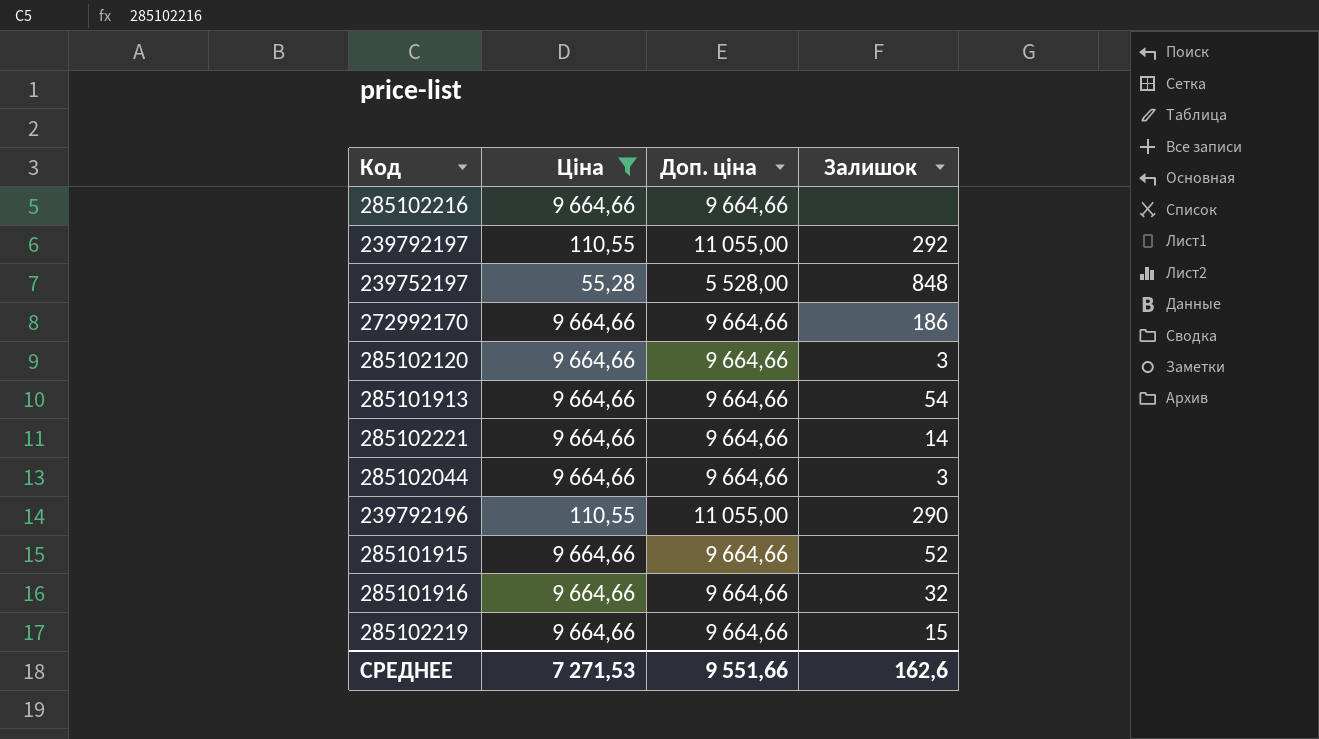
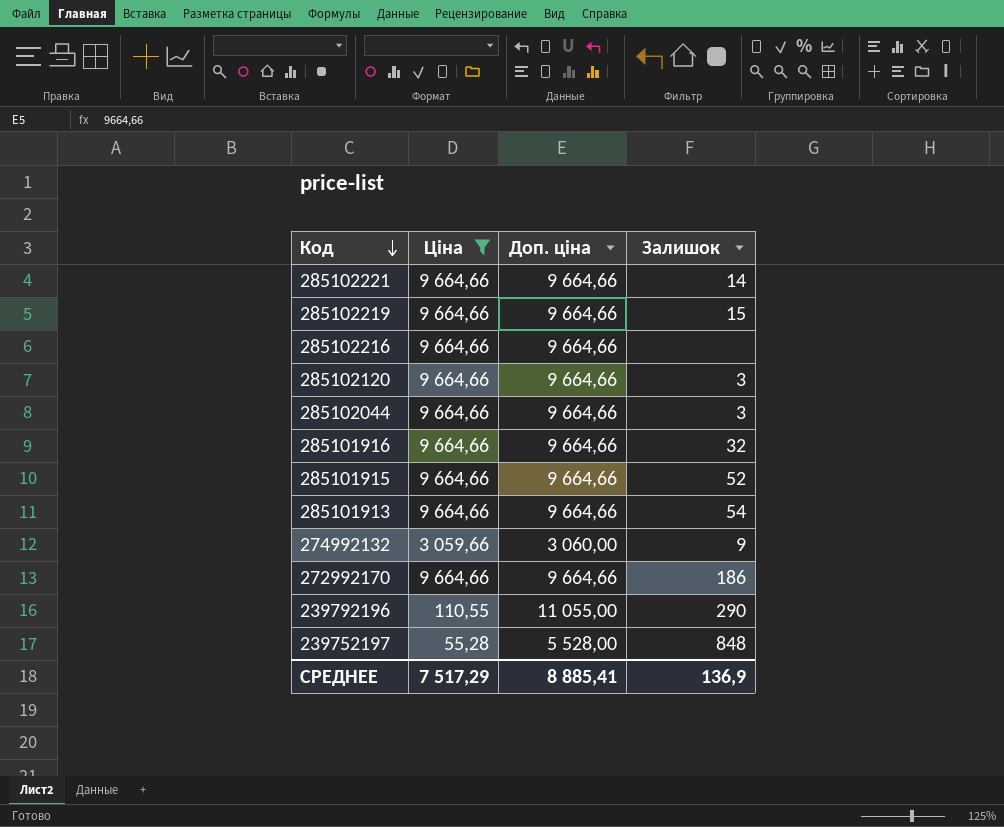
row order: none -> Код descending
row 239792197: 110,55 | 11 055,00 | 292 -> none
row 274992132: none -> 3 059,66 | 3 060,00 | 9
СРЕДНЕЕ | Ціна: 7 271,53 -> 7 517,29
СРЕДНЕЕ | Доп. ціна: 9 551,66 -> 8 885,41
СРЕДНЕЕ | Залишок: 162,6 -> 136,9

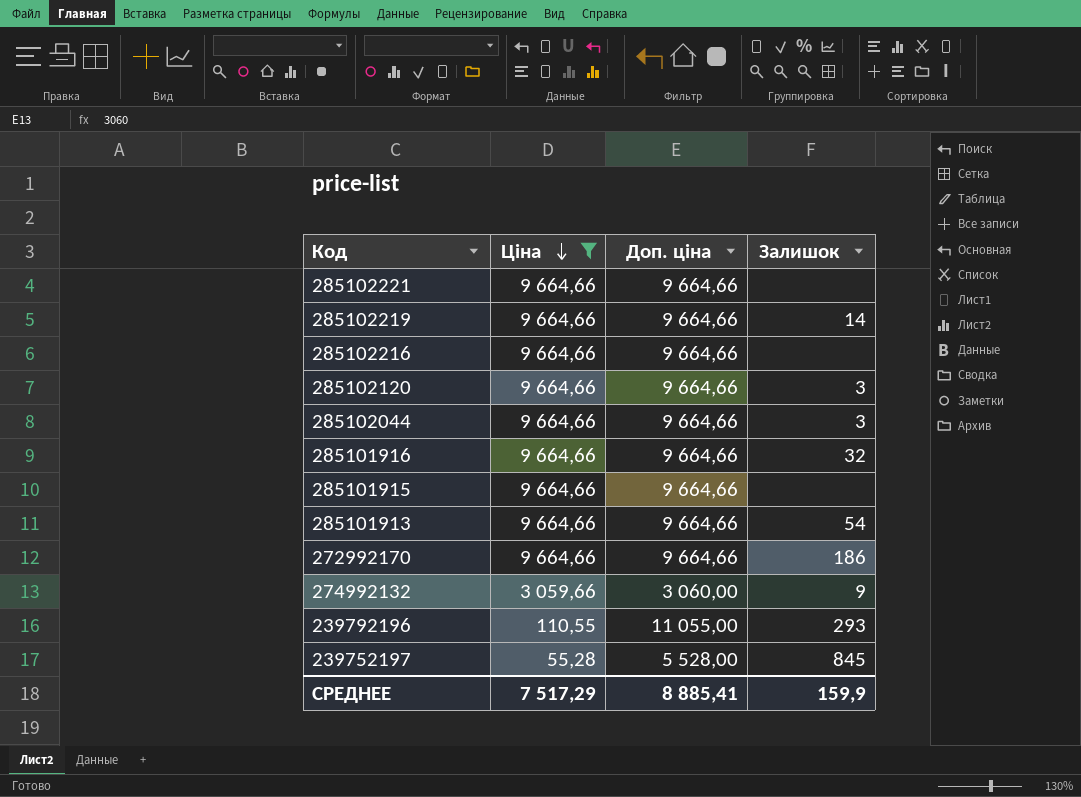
row order: Код descending -> Ціна descending
285102221 | Залишок: 14 -> none
285102219 | Залишок: 15 -> 14
285101915 | Залишок: 52 -> none
239792196 | Залишок: 290 -> 293
239752197 | Залишок: 848 -> 845
СРЕДНЕЕ | Залишок: 136,9 -> 159,9

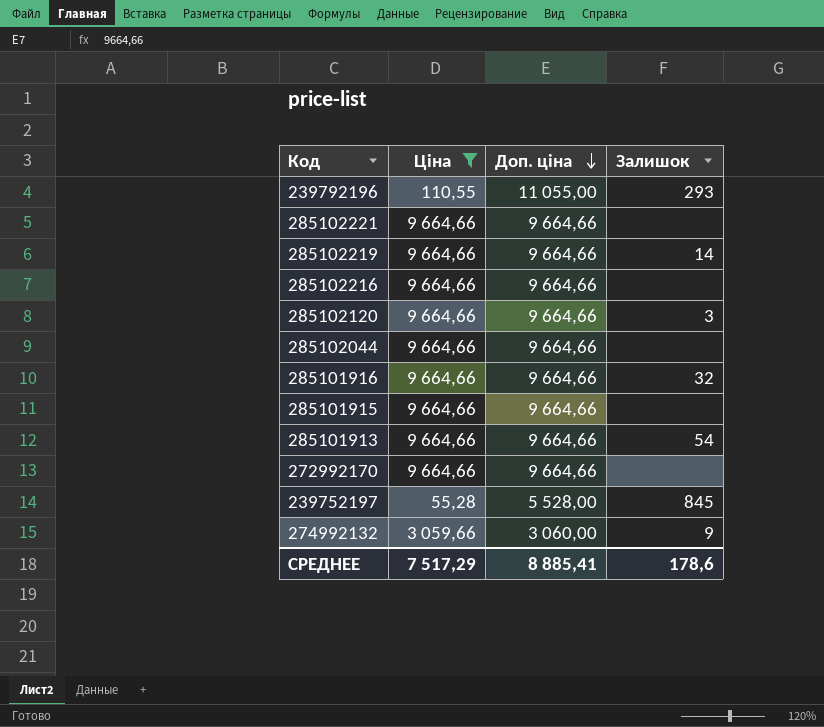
row order: Ціна descending -> Доп. ціна descending
285102044 | Залишок: 3 -> none
272992170 | Залишок: 186 -> none
СРЕДНЕЕ | Залишок: 159,9 -> 178,6

